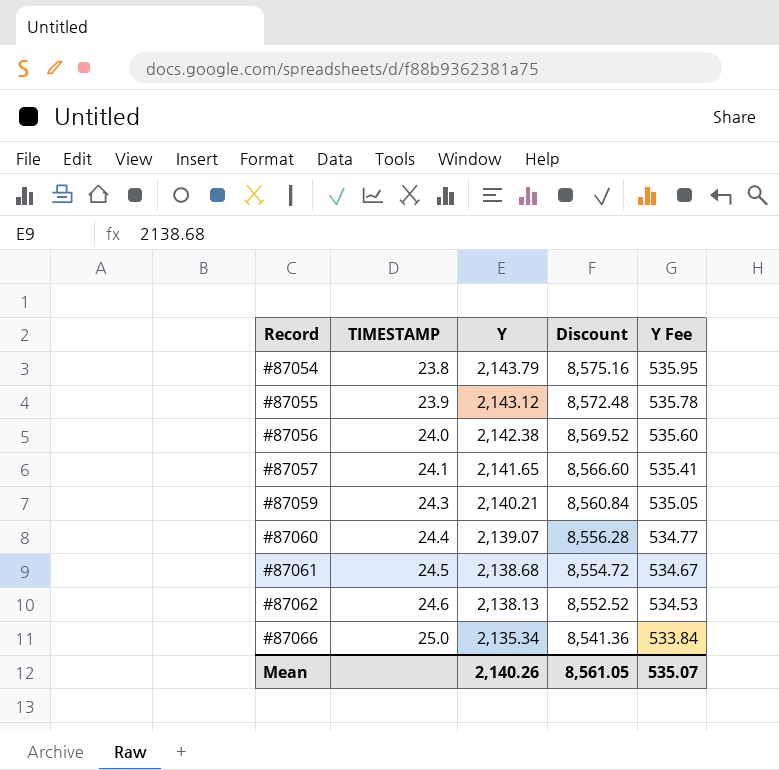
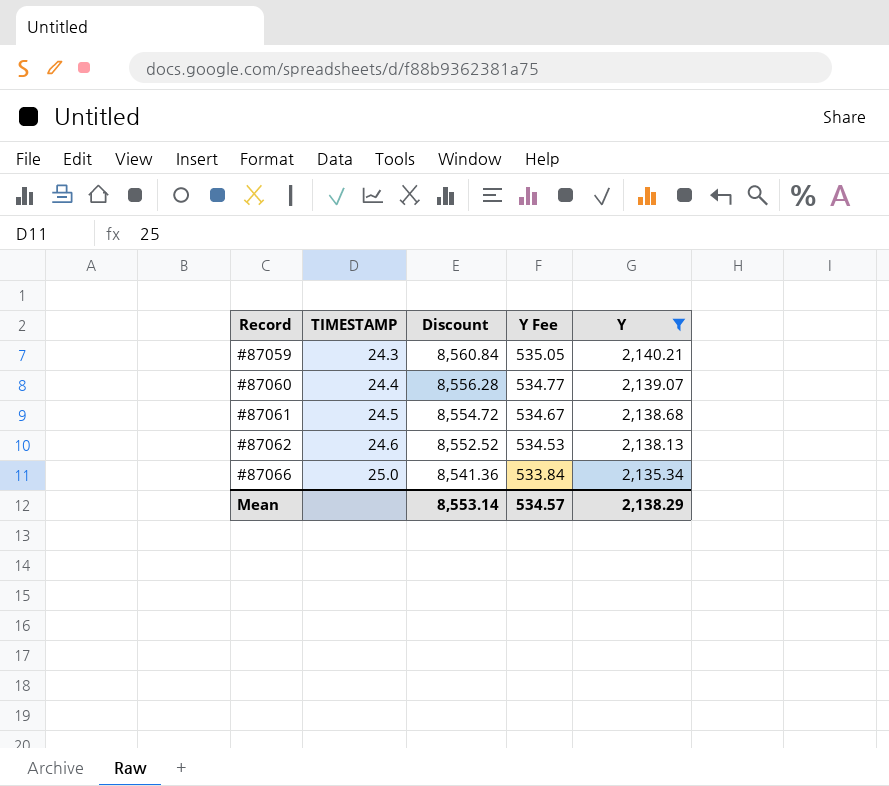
filter: none -> Y <= 2,140.21
column Y | position: 3 -> 5
Mean | Discount: 8,561.05 -> 8,553.14
Mean | Y Fee: 535.07 -> 534.57
Mean | Y: 2,140.26 -> 2,138.29

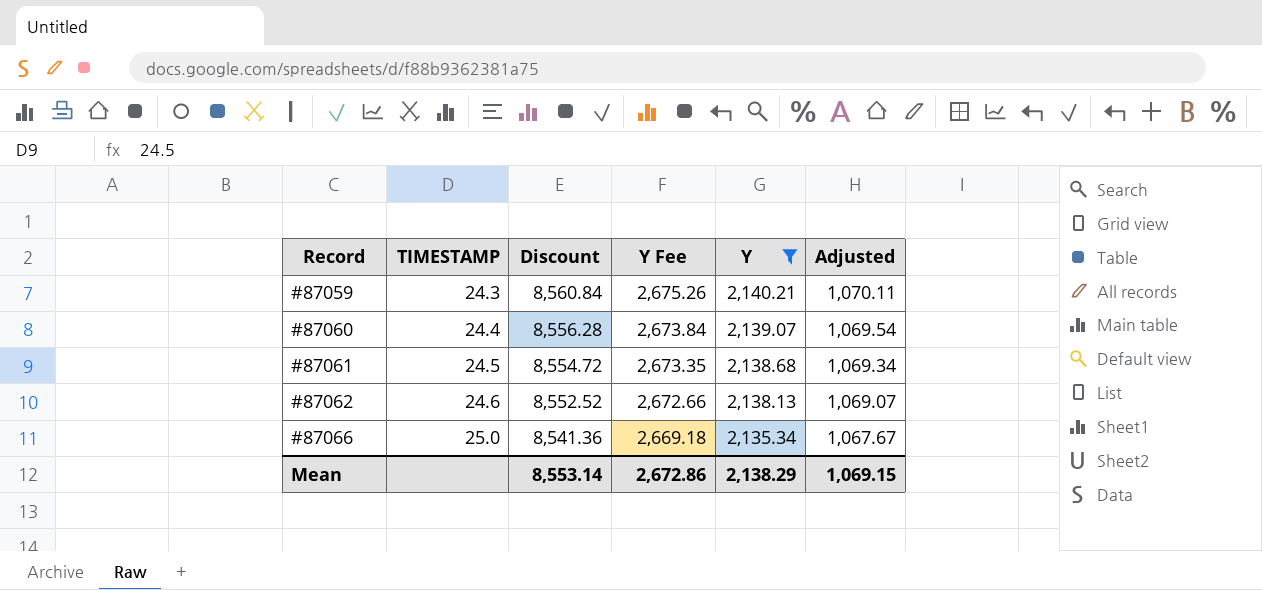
column Y Fee | formula: [Y] * 0.25 -> [Y] * 1.25
column Adjusted | formula: none -> [Y] * 0.5
Mean | Y Fee: 534.57 -> 2,672.86

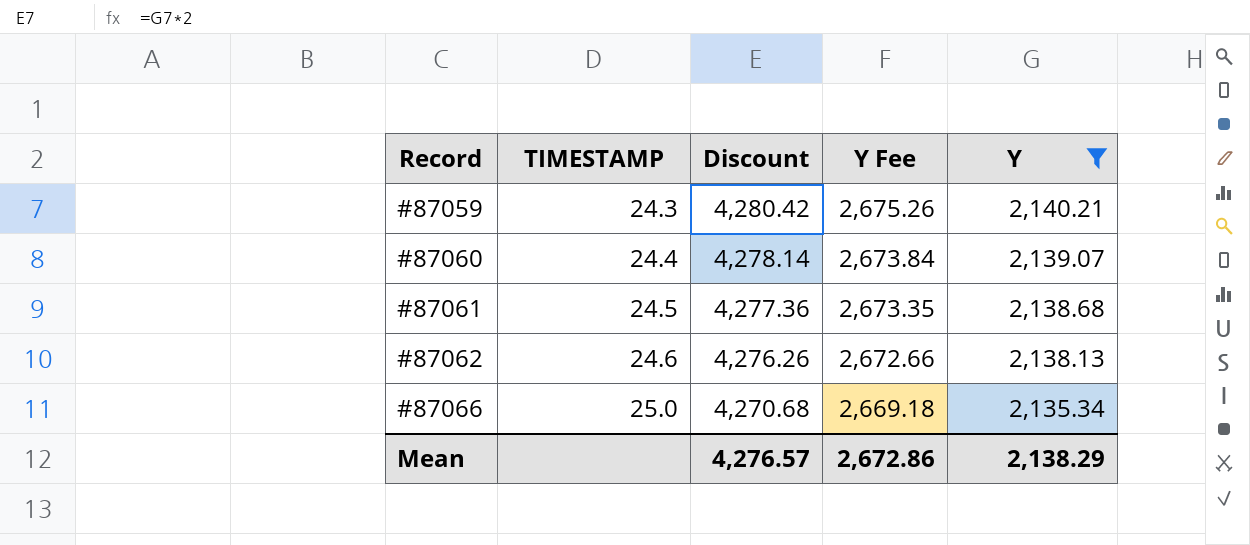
column Adjusted | formula: [Y] * 0.5 -> none
column Discount | formula: [Y] * 4 -> [Y] * 2
Mean | Discount: 8,553.14 -> 4,276.57

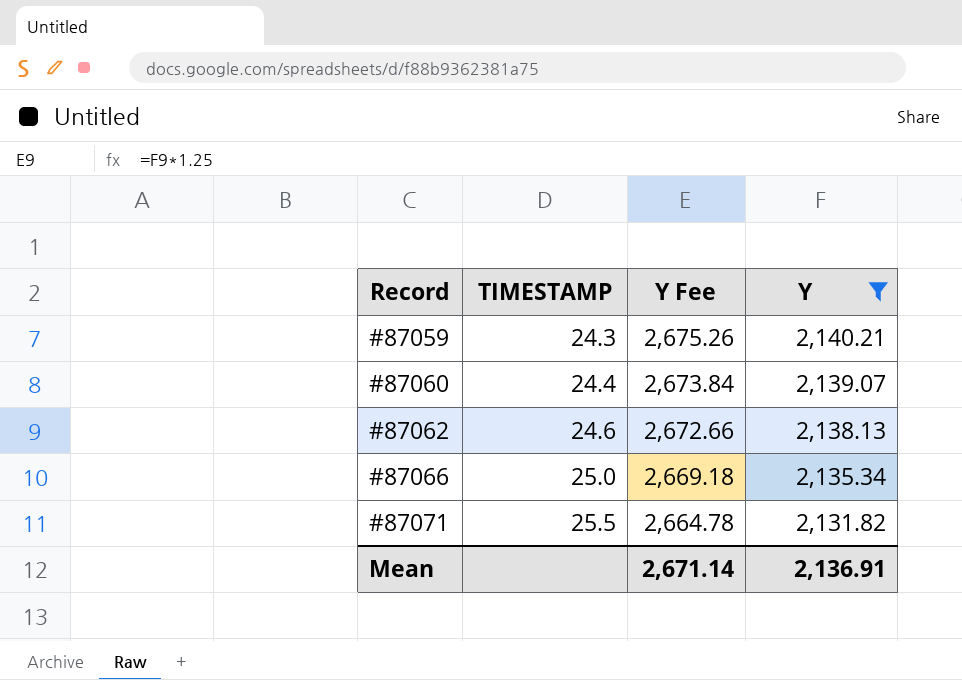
column Discount | formula: [Y] * 2 -> none
row #87061: 24.5 | 4,277.36 | 2,673.35 | 2,138.68 -> none
row #87071: none -> 25.5 | 2,664.78 | 2,131.82
Mean | Y Fee: 2,672.86 -> 2,671.14
Mean | Y: 2,138.29 -> 2,136.91

